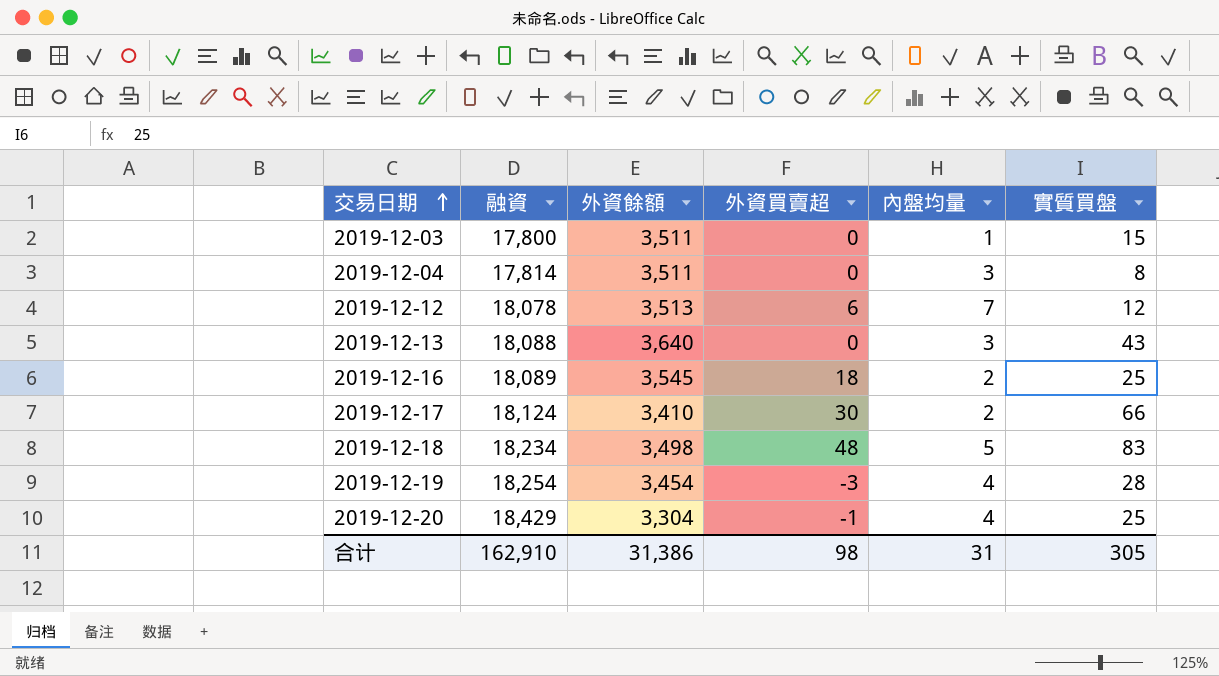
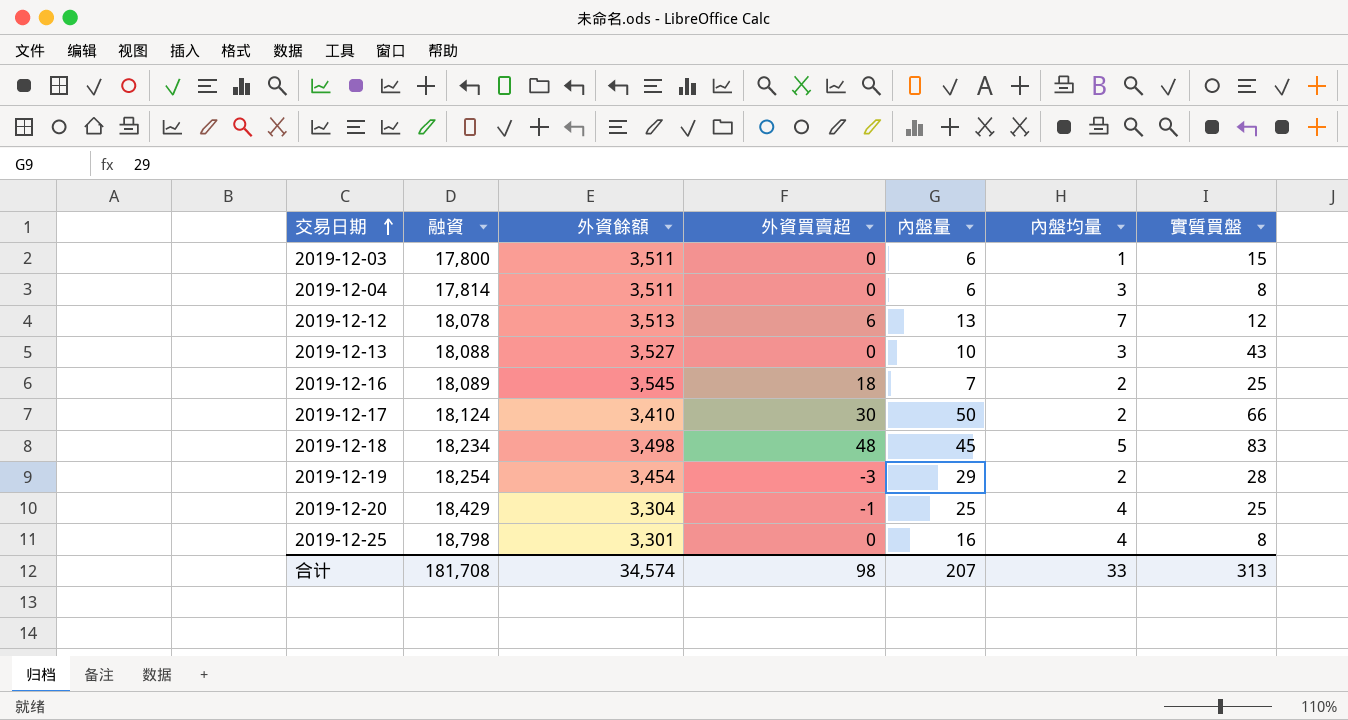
column 內盤量 | position: none -> 5
2019-12-13 | 外資餘額: 3,640 -> 3,527
2019-12-19 | 內盤均量: 4 -> 2
row 2019-12-25: none -> 18,798 | 3,301 | 0 | 16 | 4 | 8
合计 | 融資: 162,910 -> 181,708
合计 | 外資餘額: 31,386 -> 34,574
合计 | 內盤均量: 31 -> 33
合计 | 實質買盤: 305 -> 313

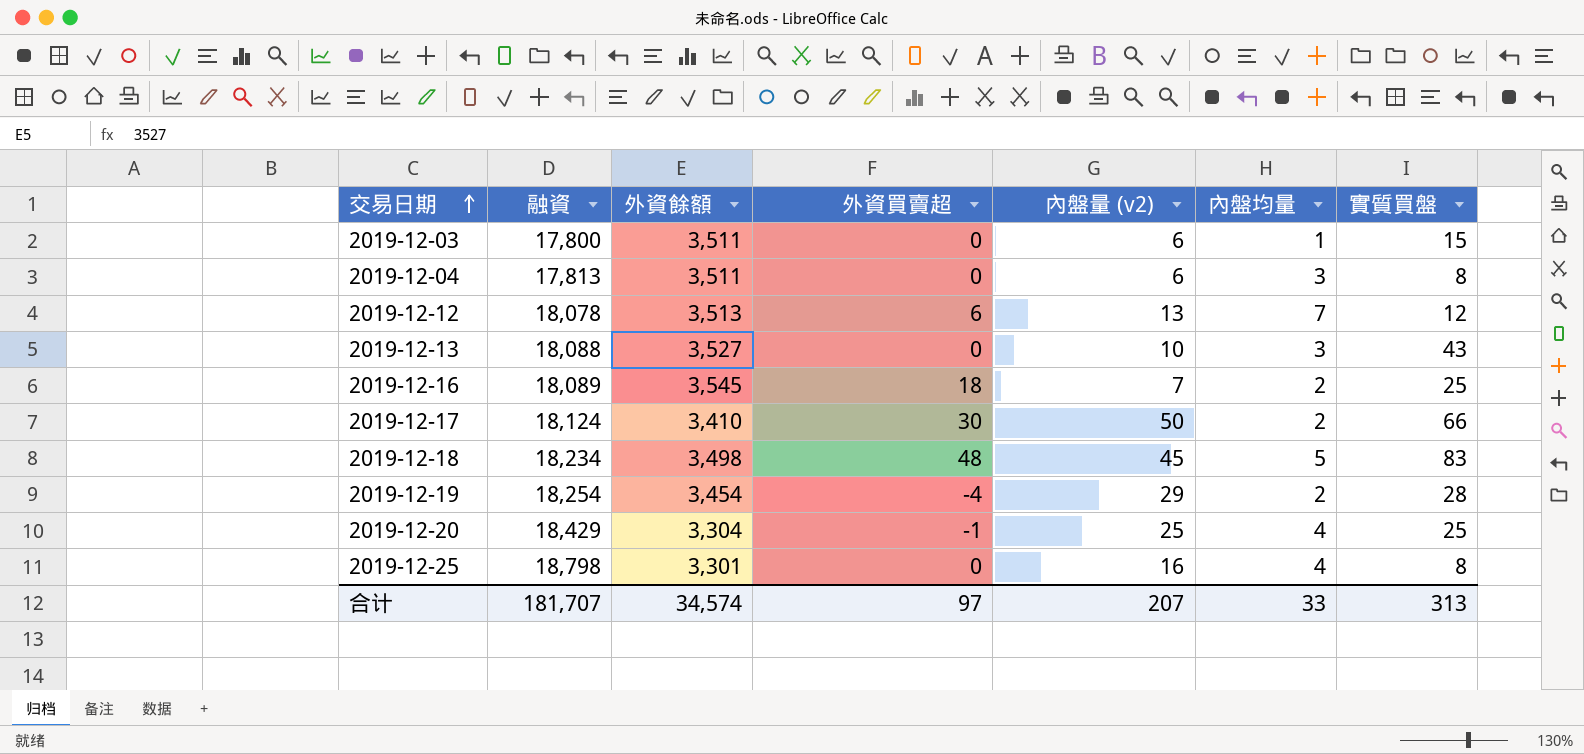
column name: 內盤量 -> 內盤量 (v2)
2019-12-04 | 融資: 17,814 -> 17,813
2019-12-19 | 外資買賣超: -3 -> -4
合计 | 融資: 181,708 -> 181,707
合计 | 外資買賣超: 98 -> 97

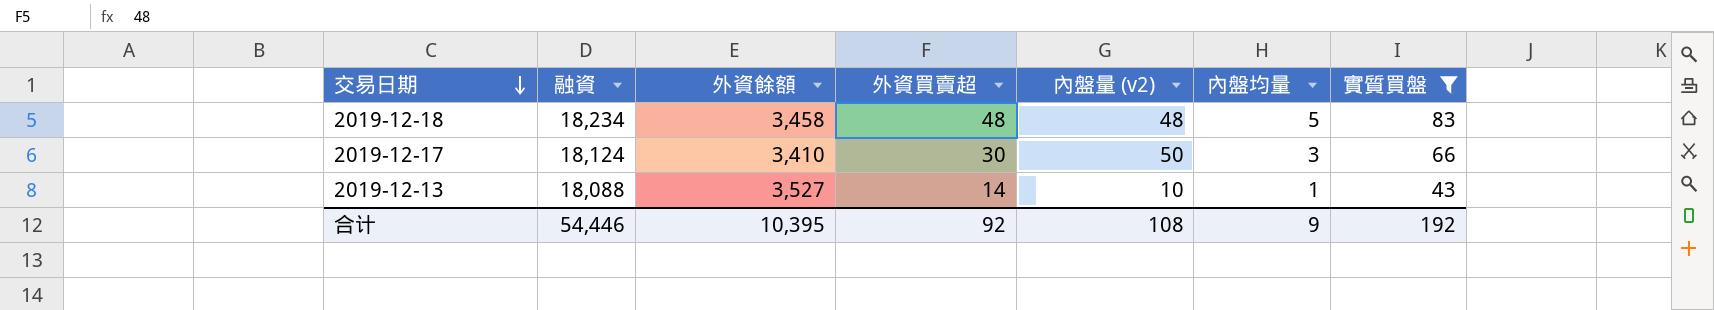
filter: none -> 實質買盤 >= 43
row order: 交易日期 ascending -> 交易日期 descending
2019-12-18 | 外資餘額: 3,498 -> 3,458
2019-12-18 | 內盤量 (v2): 45 -> 48
2019-12-17 | 內盤均量: 2 -> 3
2019-12-13 | 外資買賣超: 0 -> 14
2019-12-13 | 內盤均量: 3 -> 1
合计 | 融資: 181,707 -> 54,446
合计 | 外資餘額: 34,574 -> 10,395
合计 | 外資買賣超: 97 -> 92
合计 | 內盤量 (v2): 207 -> 108
合计 | 內盤均量: 33 -> 9
合计 | 實質買盤: 313 -> 192

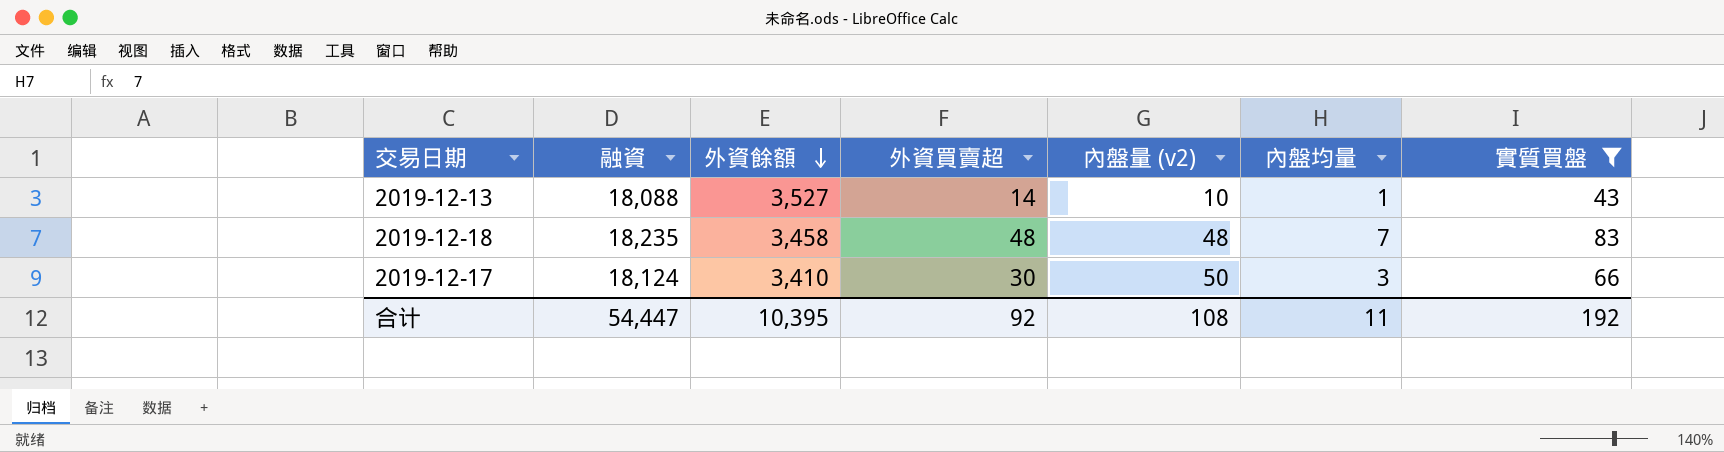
row order: 交易日期 descending -> 外資餘額 descending
2019-12-18 | 融資: 18,234 -> 18,235
2019-12-18 | 內盤均量: 5 -> 7
合计 | 融資: 54,446 -> 54,447
合计 | 內盤均量: 9 -> 11

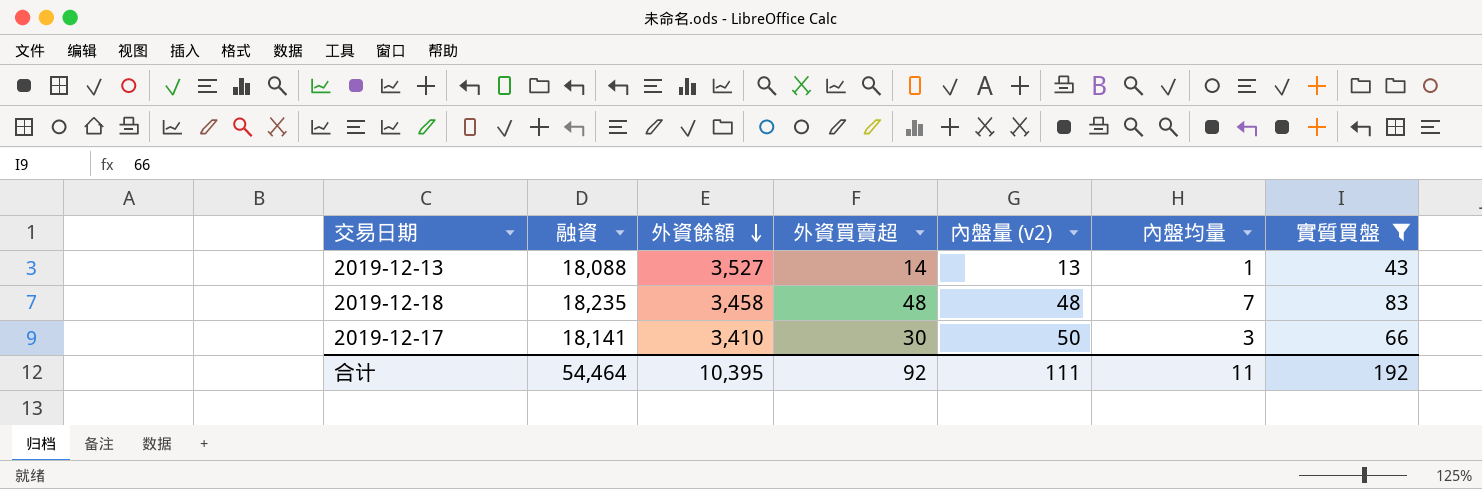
2019-12-13 | 內盤量 (v2): 10 -> 13
2019-12-17 | 融資: 18,124 -> 18,141
合计 | 融資: 54,447 -> 54,464
合计 | 內盤量 (v2): 108 -> 111

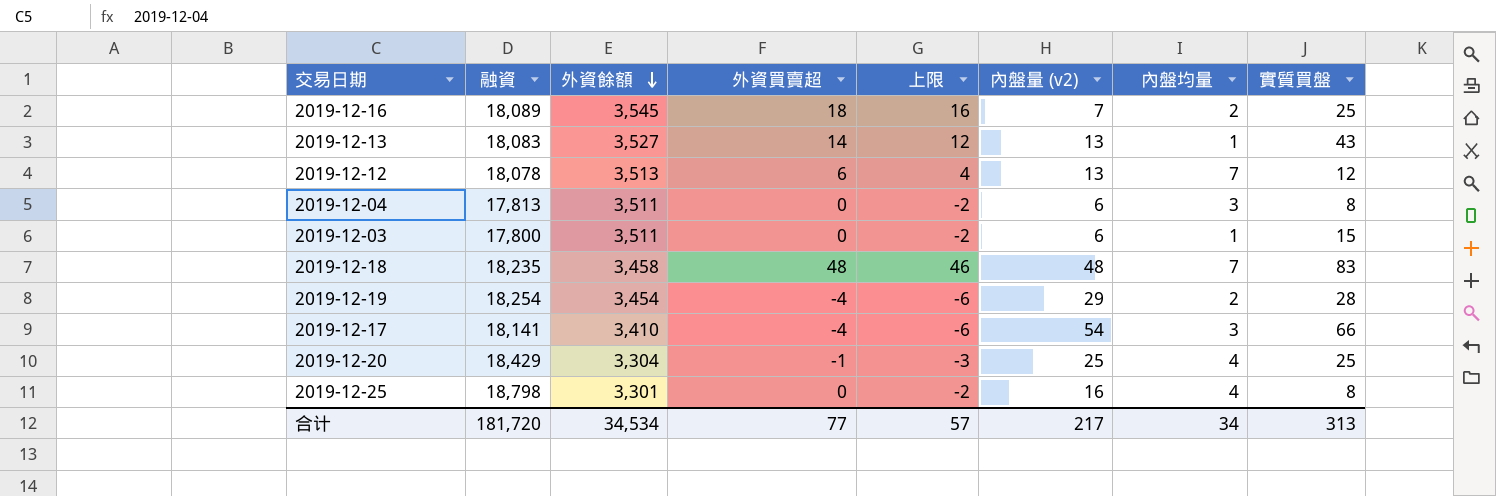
filter: 實質買盤 >= 43 -> none
column 上限 | formula: none -> [外資買賣超] - 2
2019-12-13 | 融資: 18,088 -> 18,083
2019-12-17 | 外資買賣超: 30 -> -4
2019-12-17 | 內盤量 (v2): 50 -> 54
合计 | 融資: 54,464 -> 181,720
合计 | 外資餘額: 10,395 -> 34,534
合计 | 外資買賣超: 92 -> 77
合计 | 內盤量 (v2): 111 -> 217
合计 | 內盤均量: 11 -> 34
合计 | 實質買盤: 192 -> 313

